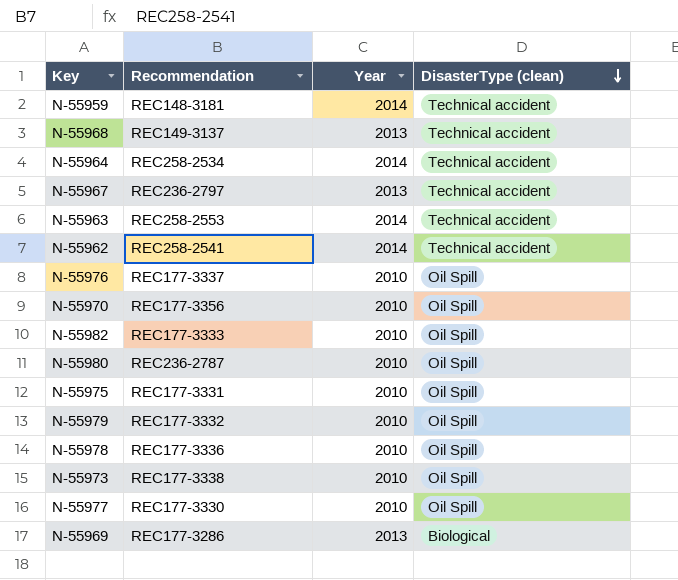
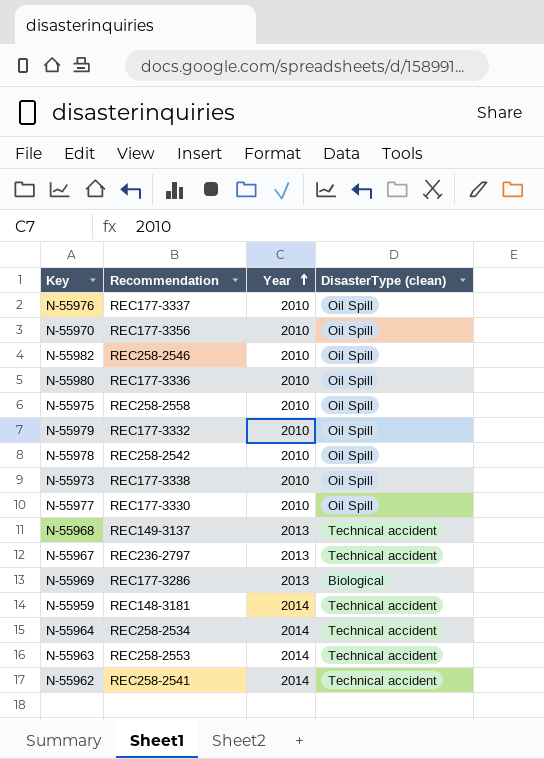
row order: DisasterType (clean) descending -> Year ascending
N-55982 | Recommendation: REC177-3333 -> REC258-2546
N-55980 | Recommendation: REC236-2787 -> REC177-3336
N-55975 | Recommendation: REC177-3331 -> REC258-2558
N-55978 | Recommendation: REC177-3336 -> REC258-2542

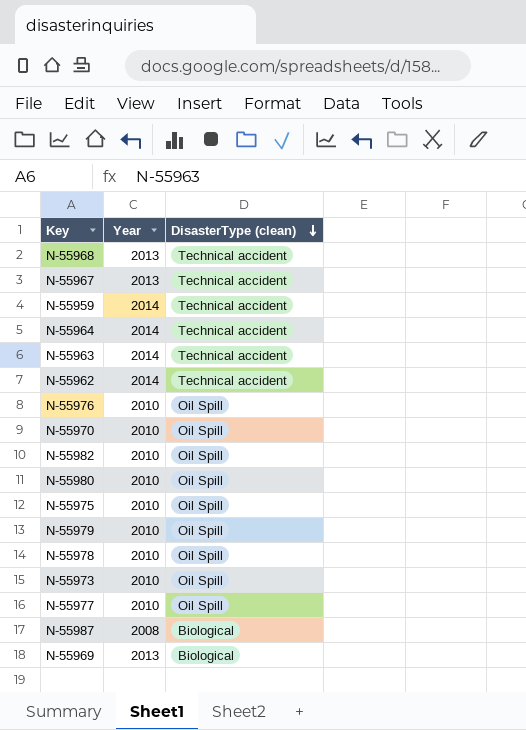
row order: Year ascending -> DisasterType (clean) descending
column Recommendation | position: 2 -> none
row N-55987: none -> 2008 | Biological

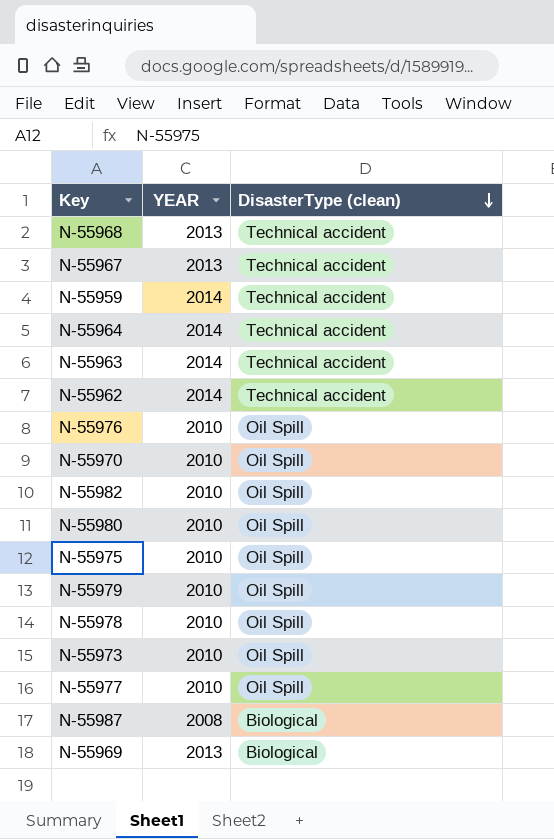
column name: Year -> YEAR

